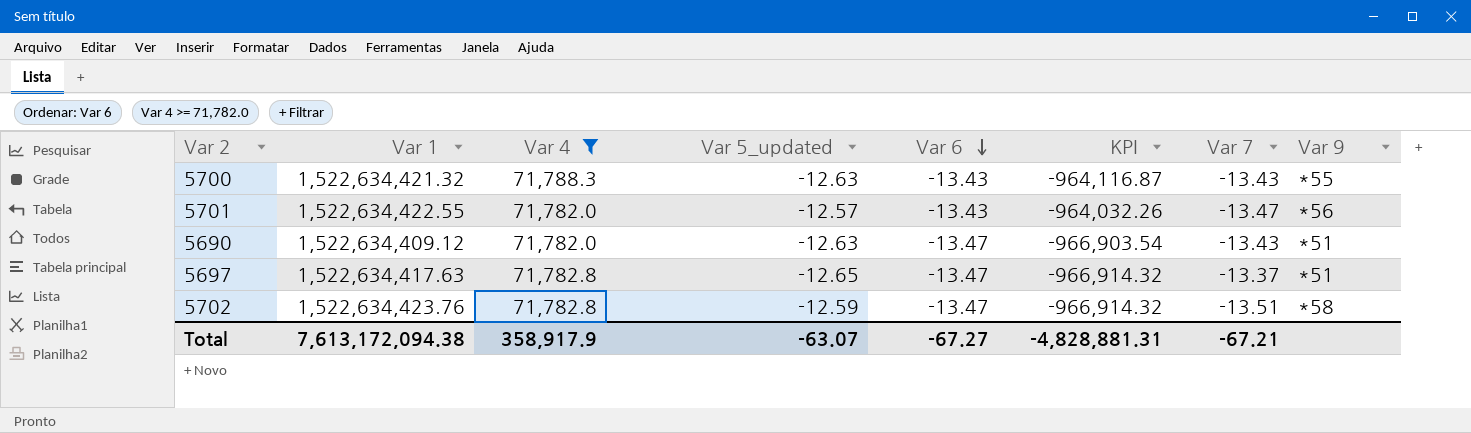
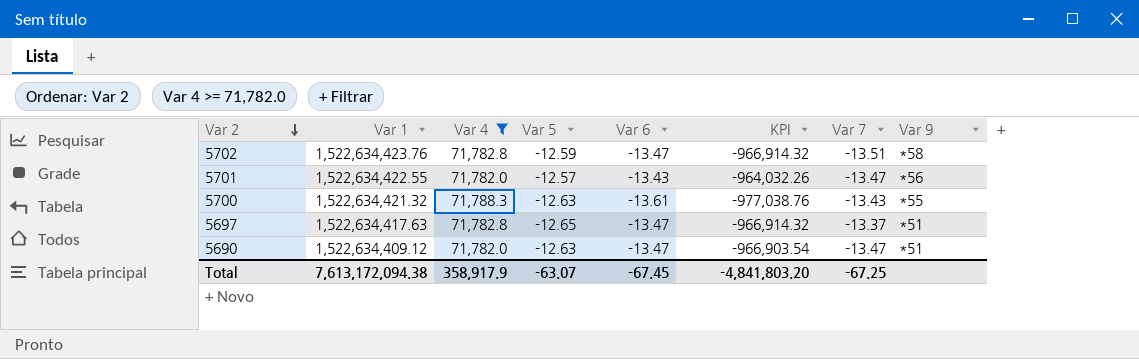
row order: Var 6 descending -> Var 2 descending
column name: Var 5_updated -> Var 5
5700 | Var 6: -13.43 -> -13.61
5700 | KPI: -964,116.87 -> -977,038.76
5690 | Var 7: -13.43 -> -13.47
Total | Var 6: -67.27 -> -67.45
Total | KPI: -4,828,881.31 -> -4,841,803.20
Total | Var 7: -67.21 -> -67.25

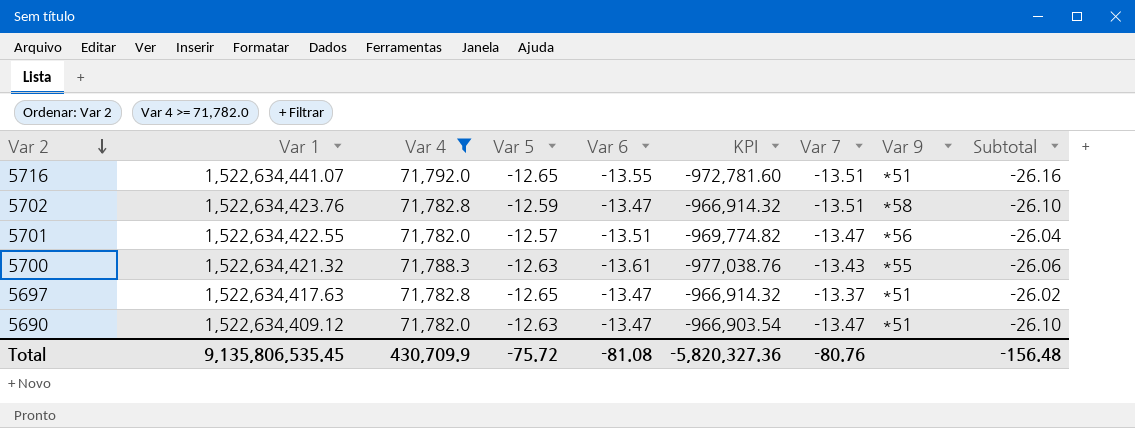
column Subtotal | formula: none -> [Var 5] + [Var 7]
row 5716: none -> 1,522,634,441.07 | 71,792.0 | -12.65 | -13.55 | -972,781.60 | -13.51 | *51 | -26.16
5701 | Var 6: -13.43 -> -13.51
5701 | KPI: -964,032.26 -> -969,774.82
Total | Var 1: 7,613,172,094.38 -> 9,135,806,535.45
Total | Var 4: 358,917.9 -> 430,709.9
Total | Var 5: -63.07 -> -75.72
Total | Var 6: -67.45 -> -81.08
Total | KPI: -4,841,803.20 -> -5,820,327.36
Total | Var 7: -67.25 -> -80.76

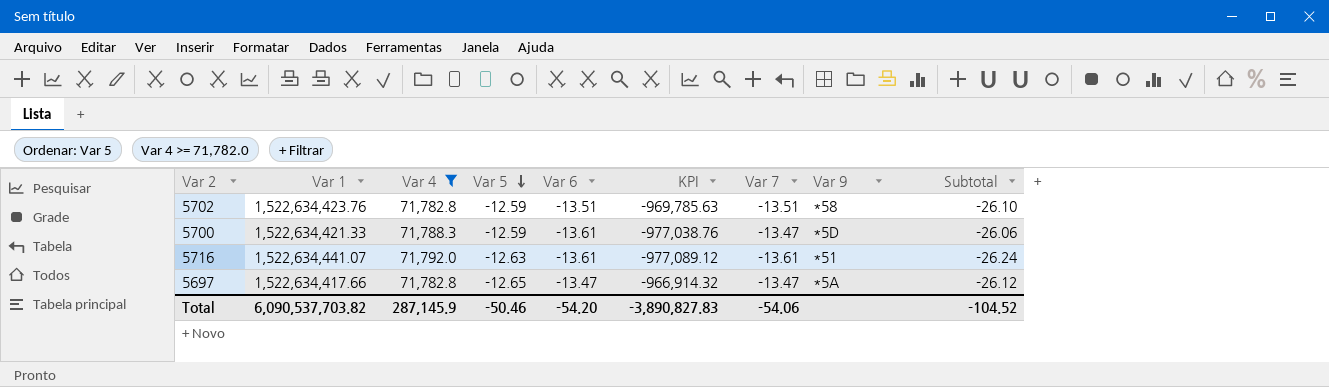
row order: Var 2 descending -> Var 5 descending
row 5701: 1,522,634,422.55 | 71,782.0 | -12.57 | -13.51 | -969,774.82 | -13.47 | *56 | -26.04 -> none
row 5690: 1,522,634,409.12 | 71,782.0 | -12.63 | -13.47 | -966,903.54 | -13.47 | *51 | -26.10 -> none
5702 | Var 6: -13.47 -> -13.51
5702 | KPI: -966,914.32 -> -969,785.63
5700 | Var 1: 1,522,634,421.32 -> 1,522,634,421.33
5700 | Var 5: -12.63 -> -12.59
5700 | Var 7: -13.43 -> -13.47
5700 | Var 9: *55 -> *5D
5716 | Var 5: -12.65 -> -12.63
5716 | Var 6: -13.55 -> -13.61
5716 | KPI: -972,781.60 -> -977,089.12
5716 | Var 7: -13.51 -> -13.61
5716 | Subtotal: -26.16 -> -26.24
5697 | Var 1: 1,522,634,417.63 -> 1,522,634,417.66
5697 | Var 7: -13.37 -> -13.47
5697 | Var 9: *51 -> *5A
5697 | Subtotal: -26.02 -> -26.12
Total | Var 1: 9,135,806,535.45 -> 6,090,537,703.82
Total | Var 4: 430,709.9 -> 287,145.9
Total | Var 5: -75.72 -> -50.46
Total | Var 6: -81.08 -> -54.20
Total | KPI: -5,820,327.36 -> -3,890,827.83
Total | Var 7: -80.76 -> -54.06
Total | Subtotal: -156.48 -> -104.52

